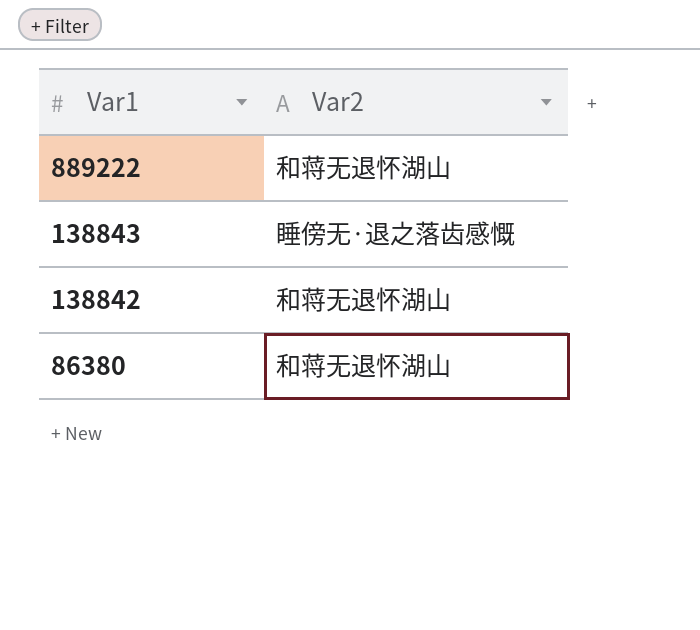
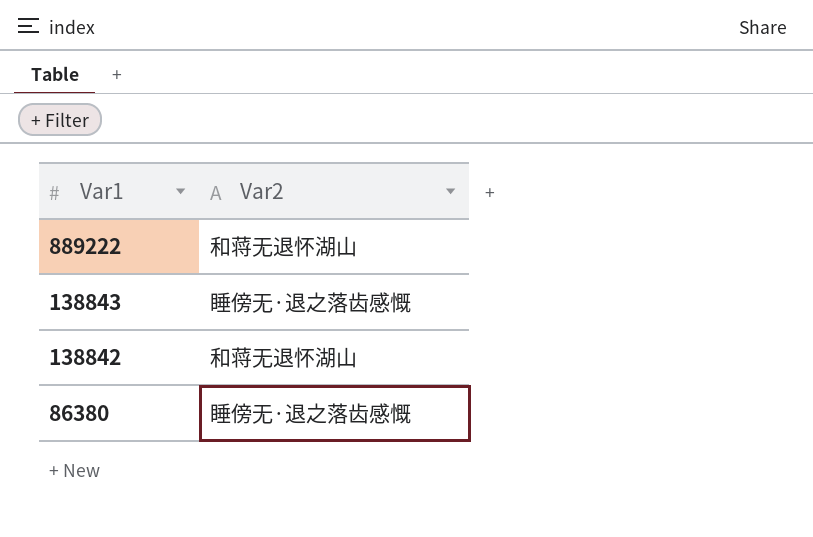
86380 | Var2: 和蒋无退怀湖山 -> 睡傍无·退之落齿感慨

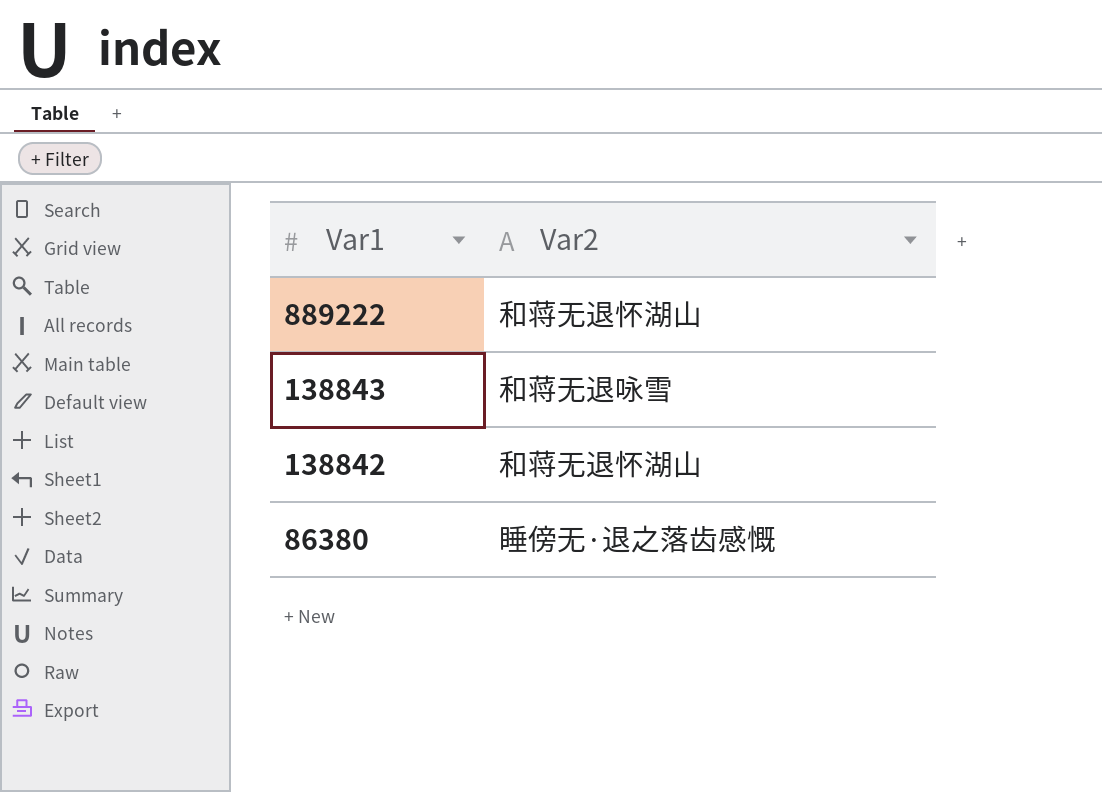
138843 | Var2: 睡傍无·退之落齿感慨 -> 和蒋无退咏雪

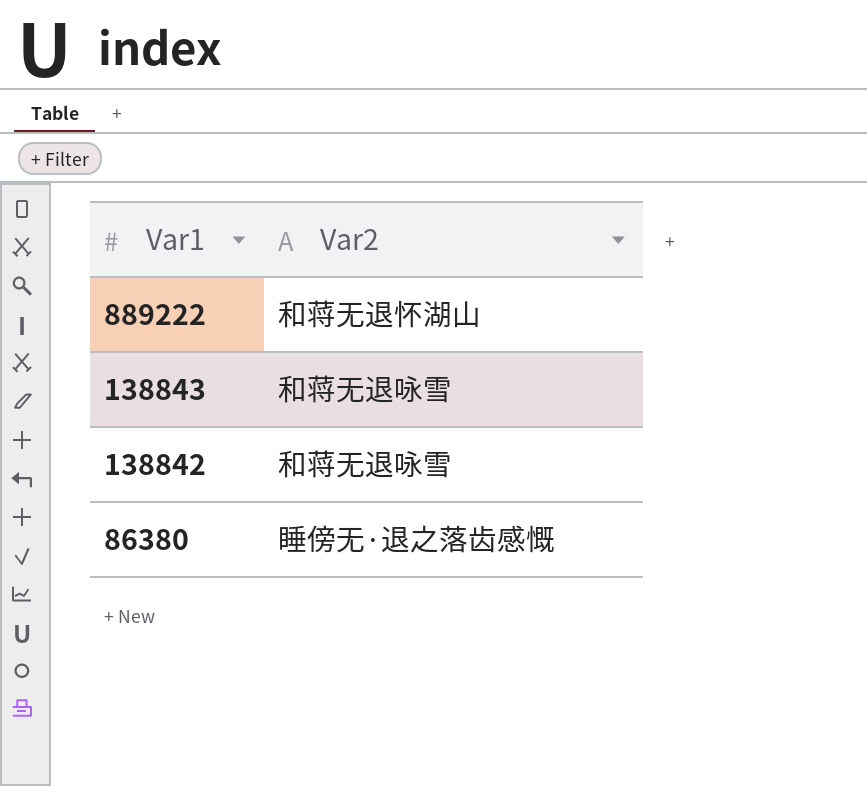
138842 | Var2: 和蒋无退怀湖山 -> 和蒋无退咏雪

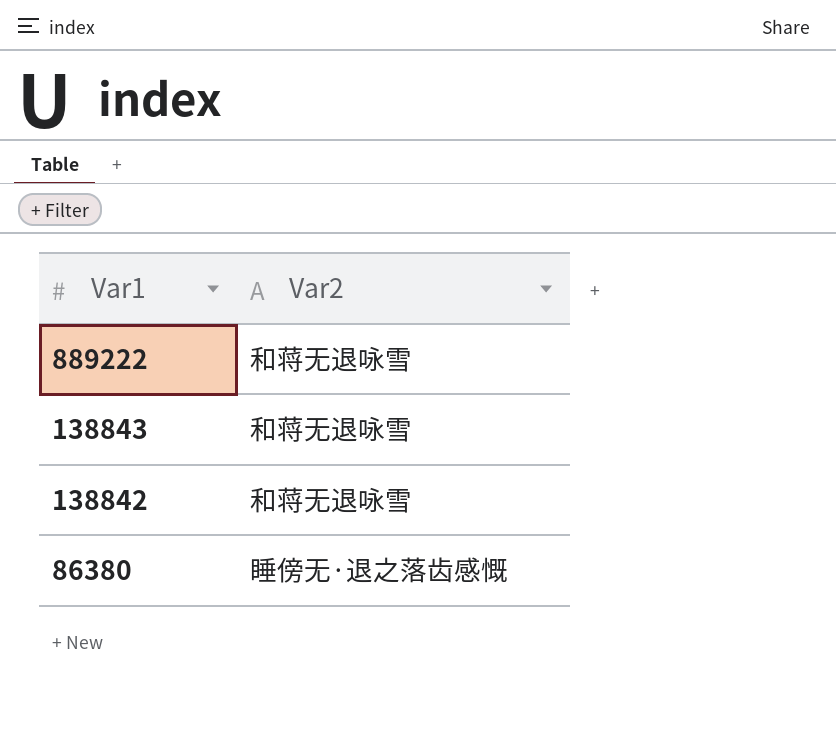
889222 | Var2: 和蒋无退怀湖山 -> 和蒋无退咏雪

